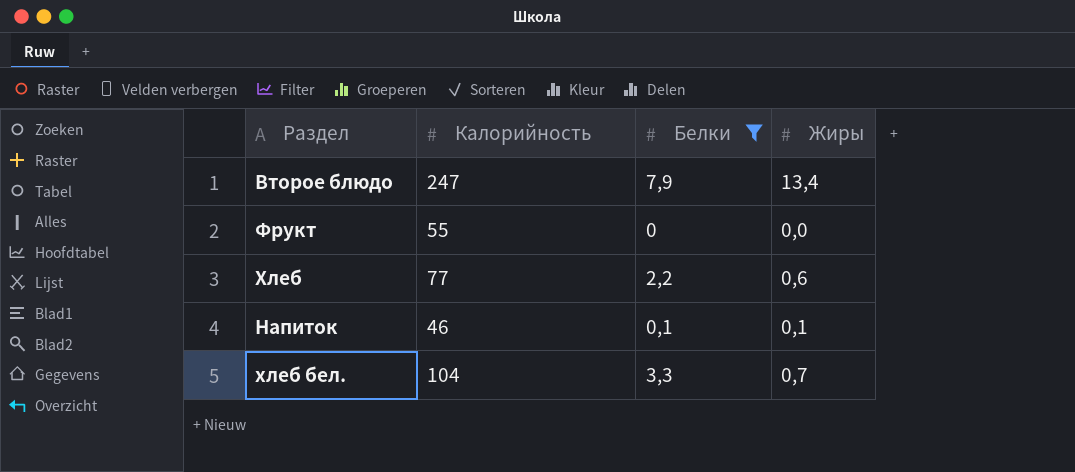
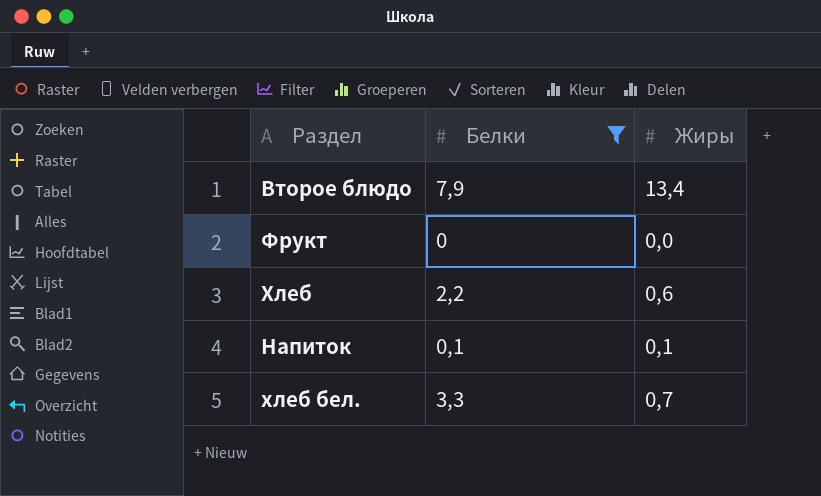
column Калорийность | position: 2 -> none

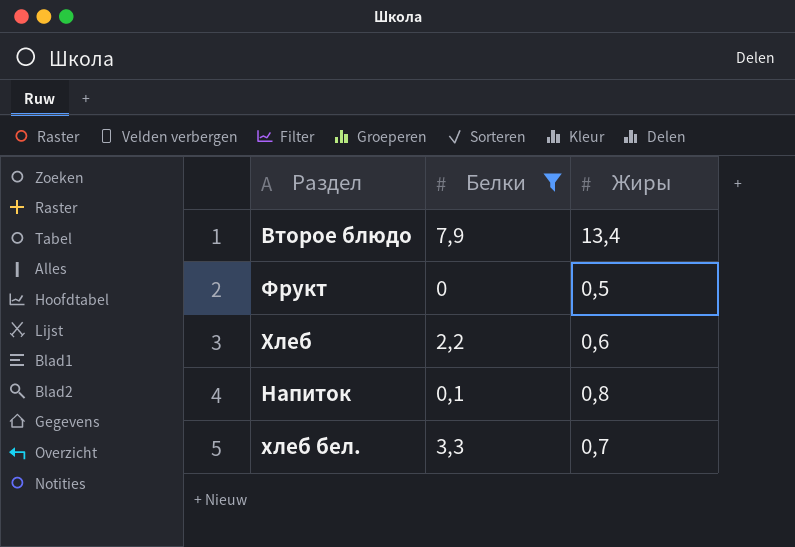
Фрукт | Жиры: 0,0 -> 0,5
Напиток | Жиры: 0,1 -> 0,8

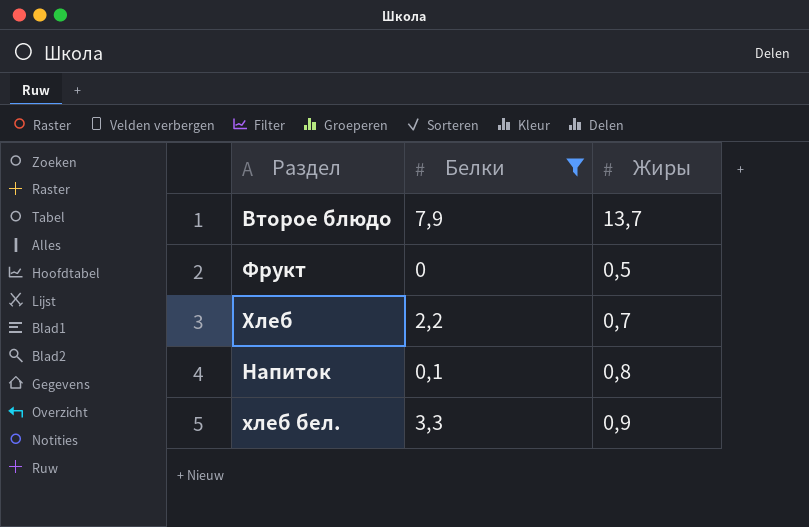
Второе блюдо | Жиры: 13,4 -> 13,7
Хлеб | Жиры: 0,6 -> 0,7
хлеб бел. | Жиры: 0,7 -> 0,9

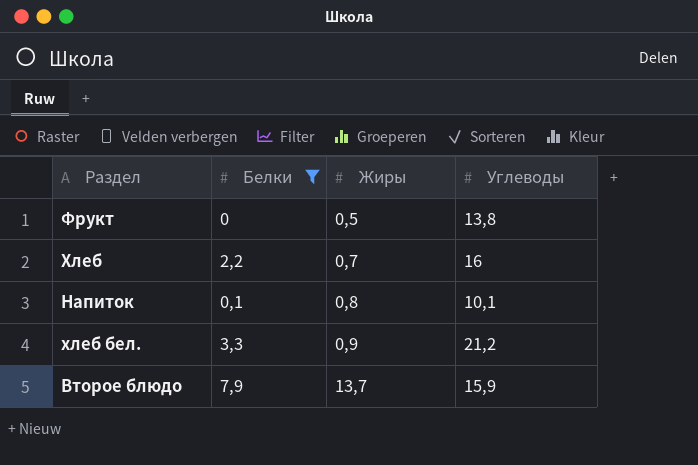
row order: none -> Жиры ascending
column Углеводы | position: none -> 4

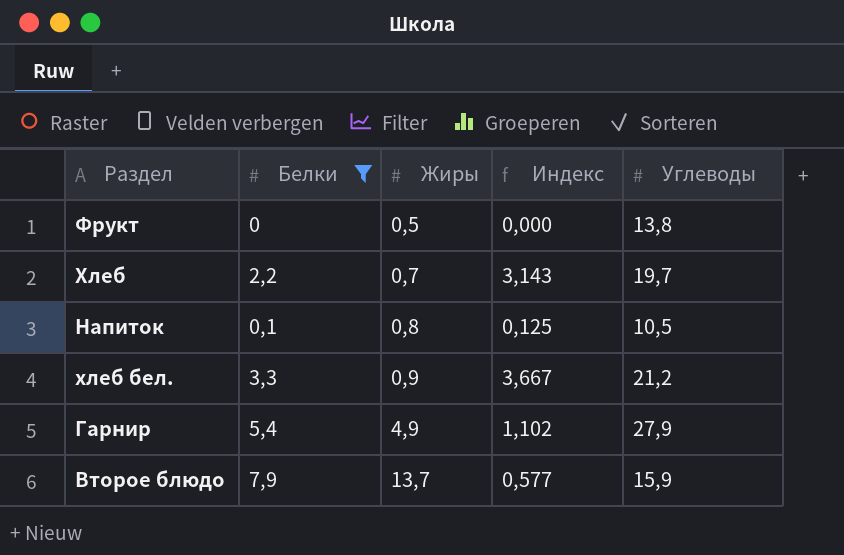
column Индекс | formula: none -> [Белки] / [Жиры]
Хлеб | Углеводы: 16 -> 19,7
Напиток | Углеводы: 10,1 -> 10,5
row Гарнир: none -> 5,4 | 4,9 | 1,102 | 27,9

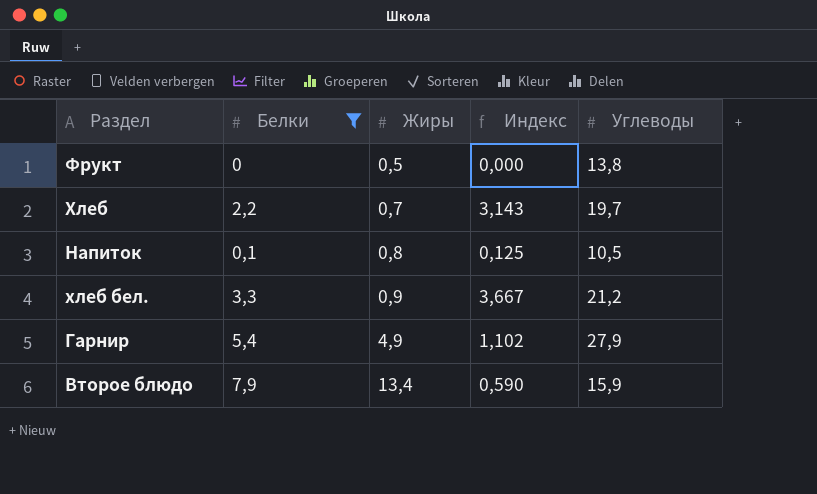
Второе блюдо | Жиры: 13,7 -> 13,4
Второе блюдо | Индекс: 0,577 -> 0,590

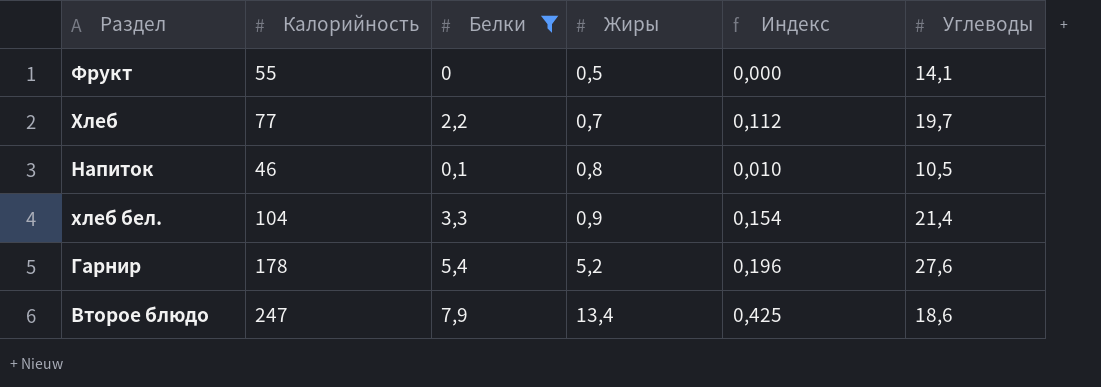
column Калорийность | position: none -> 2
column Индекс | formula: [Белки] / [Жиры] -> [Белки] / [Углеводы]
Фрукт | Углеводы: 13,8 -> 14,1
хлеб бел. | Углеводы: 21,2 -> 21,4
Гарнир | Жиры: 4,9 -> 5,2
Гарнир | Углеводы: 27,9 -> 27,6
Второе блюдо | Углеводы: 15,9 -> 18,6

